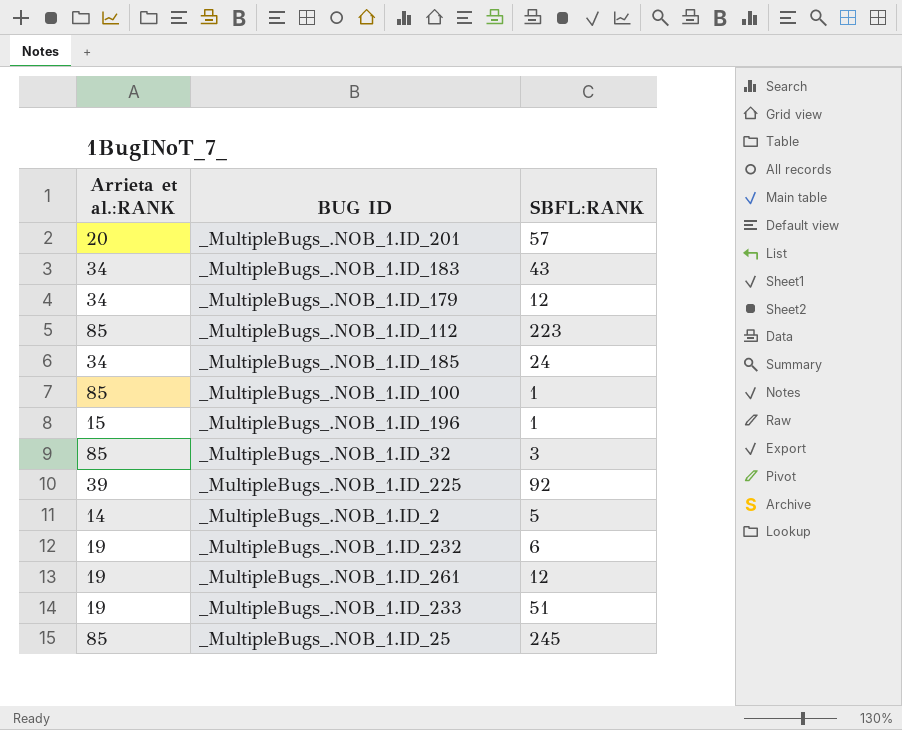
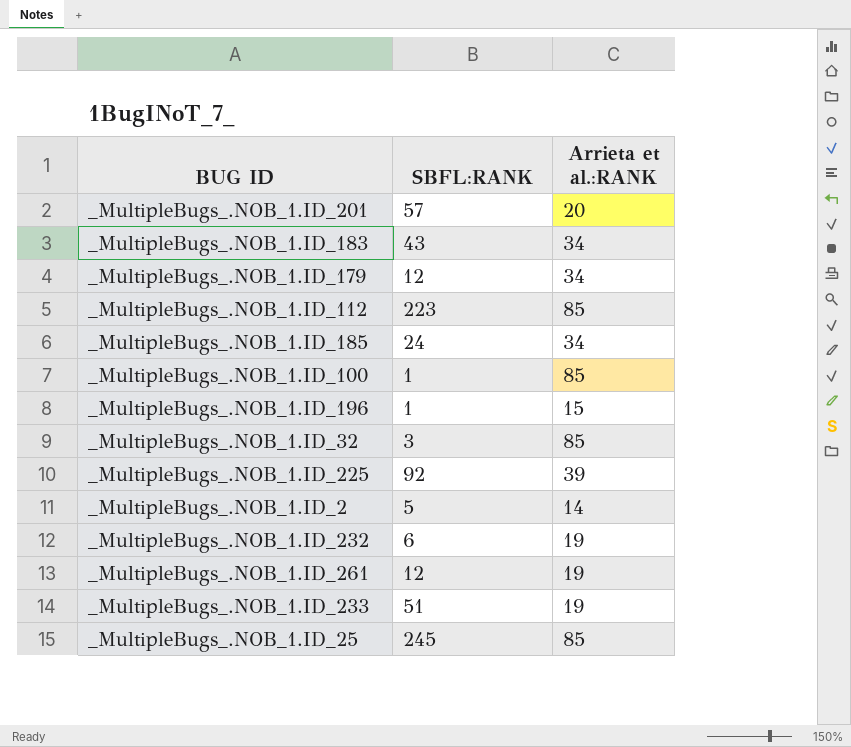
column Arrieta et al.:RANK | position: 1 -> 3

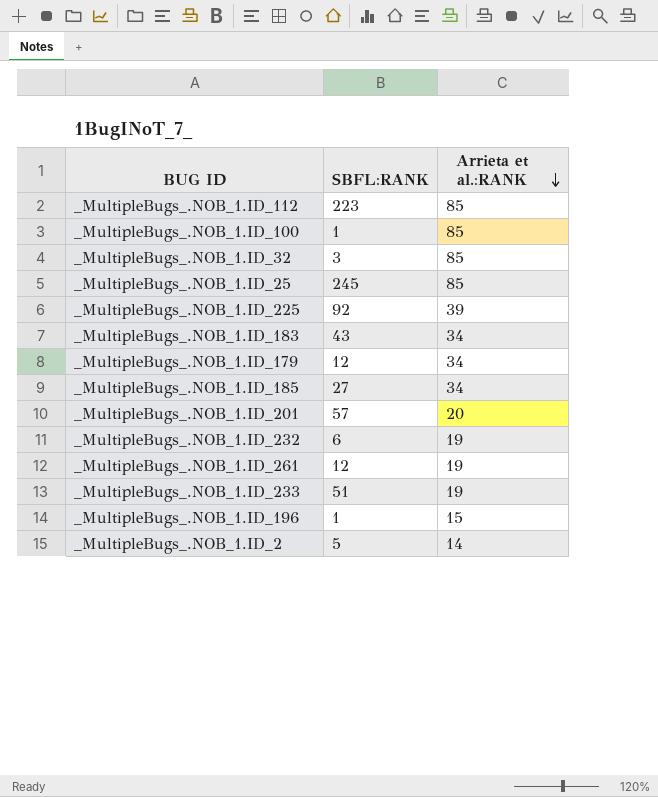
row order: none -> Arrieta et al.:RANK descending
_MultipleBugs_.NOB_1.ID_185 | SBFL:RANK: 24 -> 27

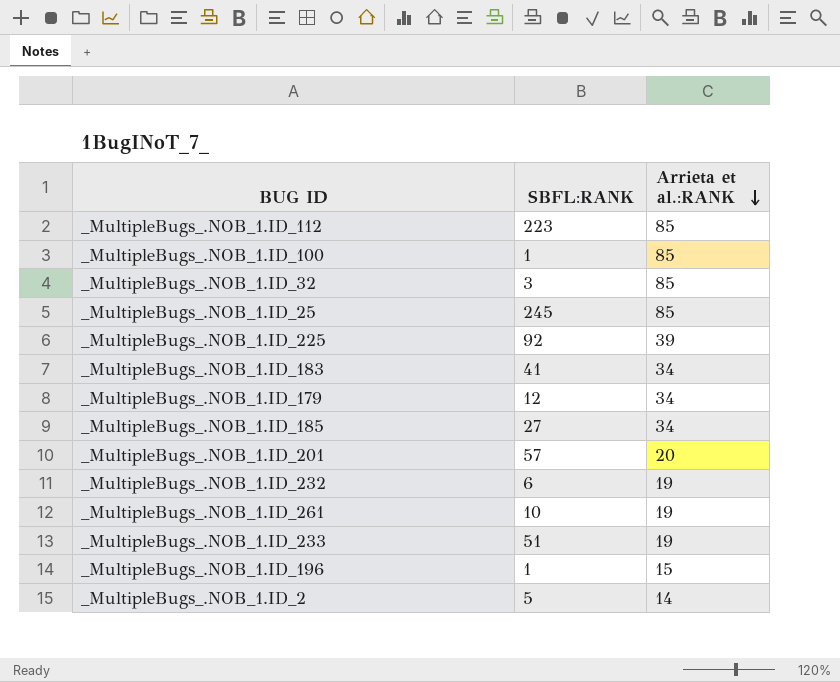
_MultipleBugs_.NOB_1.ID_183 | SBFL:RANK: 43 -> 41
_MultipleBugs_.NOB_1.ID_261 | SBFL:RANK: 12 -> 10

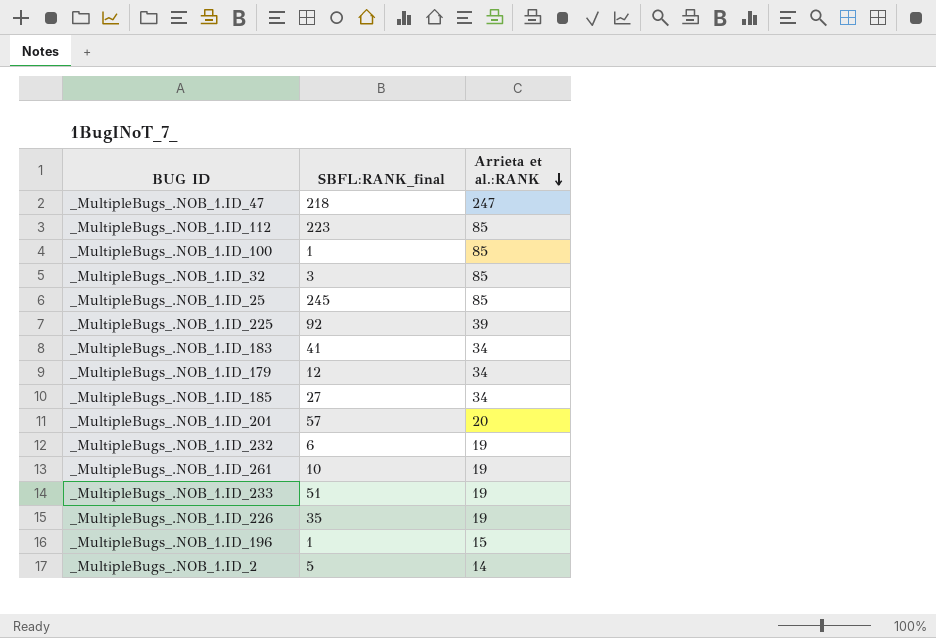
column name: SBFL:RANK -> SBFL:RANK_final
row _MultipleBugs_.NOB_1.ID_47: none -> 218 | 247
row _MultipleBugs_.NOB_1.ID_226: none -> 35 | 19

